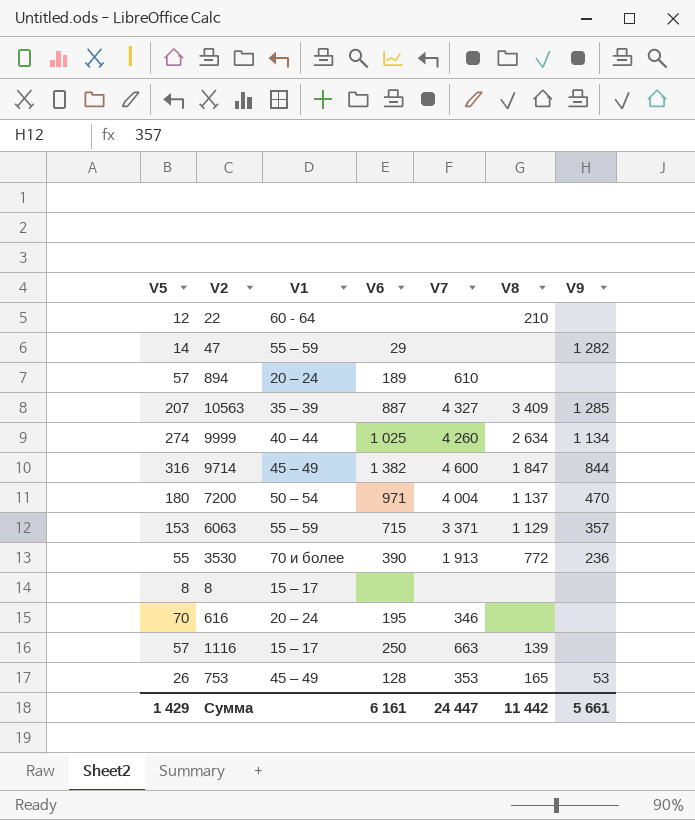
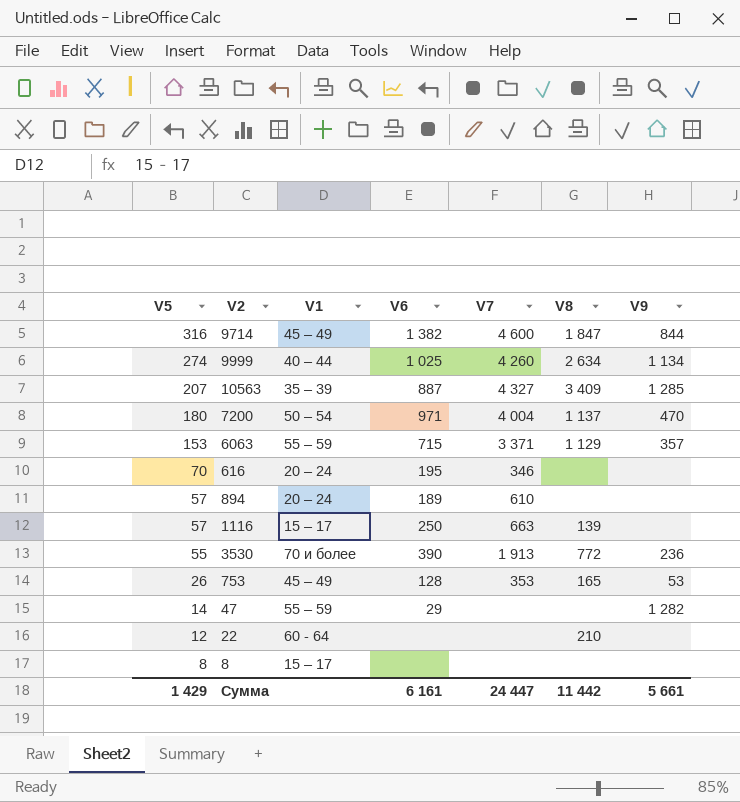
row order: none -> V5 descending

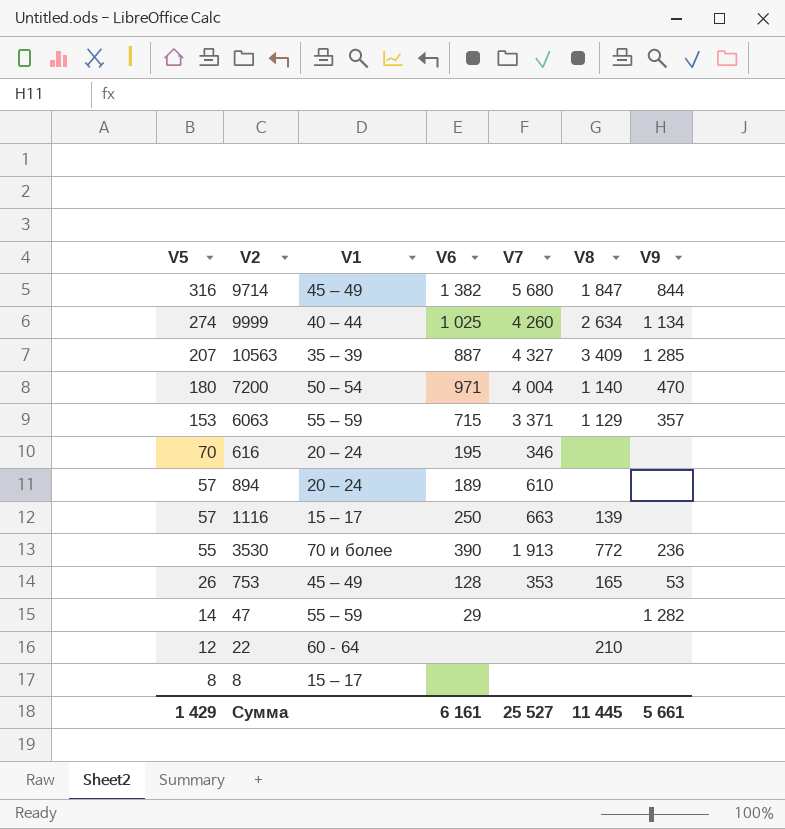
9714 | V7: 4 600 -> 5 680
7200 | V8: 1 137 -> 1 140
Сумма | V7: 24 447 -> 25 527
Сумма | V8: 11 442 -> 11 445

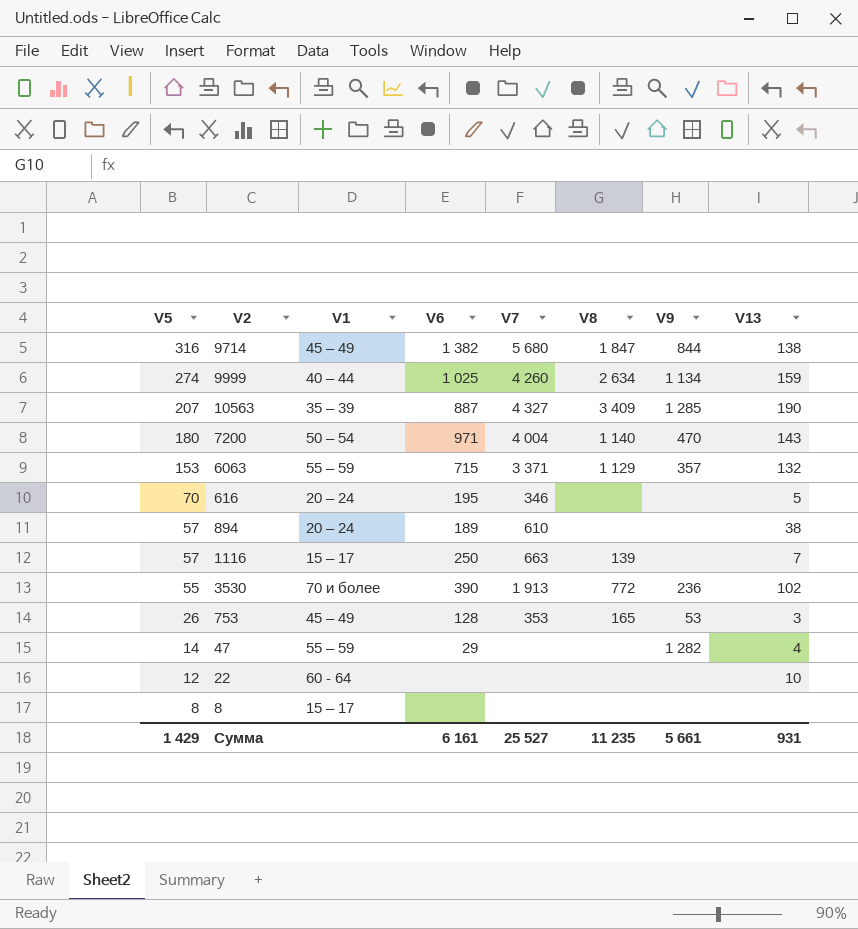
column V13 | position: none -> 8
22 | V8: 210 -> none
Сумма | V8: 11 445 -> 11 235

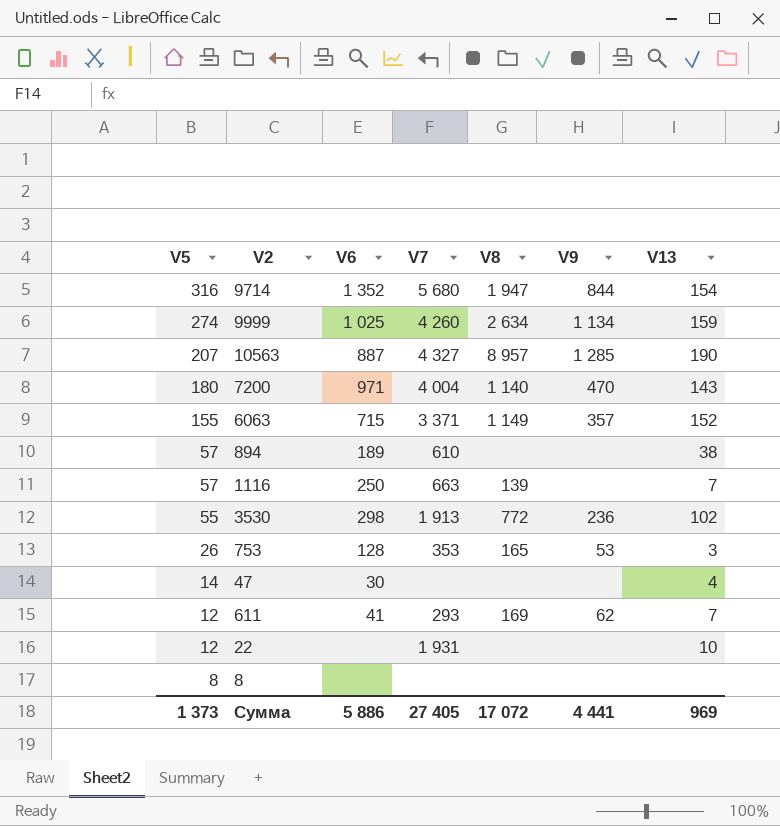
column V1 | position: 3 -> none
row 616: 70 | 20 – 24 | 195 | 346 | none | none | 5 -> none
9714 | V6: 1 382 -> 1 352
9714 | V8: 1 847 -> 1 947
9714 | V13: 138 -> 154
10563 | V8: 3 409 -> 8 957
6063 | V5: 153 -> 155
6063 | V8: 1 129 -> 1 149
6063 | V13: 132 -> 152
3530 | V6: 390 -> 298
47 | V6: 29 -> 30
47 | V9: 1 282 -> none
row 611: none -> 12 | 41 | 293 | 169 | 62 | 7
22 | V7: none -> 1 931
Сумма | V5: 1 429 -> 1 373
Сумма | V6: 6 161 -> 5 886
Сумма | V7: 25 527 -> 27 405
Сумма | V8: 11 235 -> 17 072
Сумма | V9: 5 661 -> 4 441
Сумма | V13: 931 -> 969

